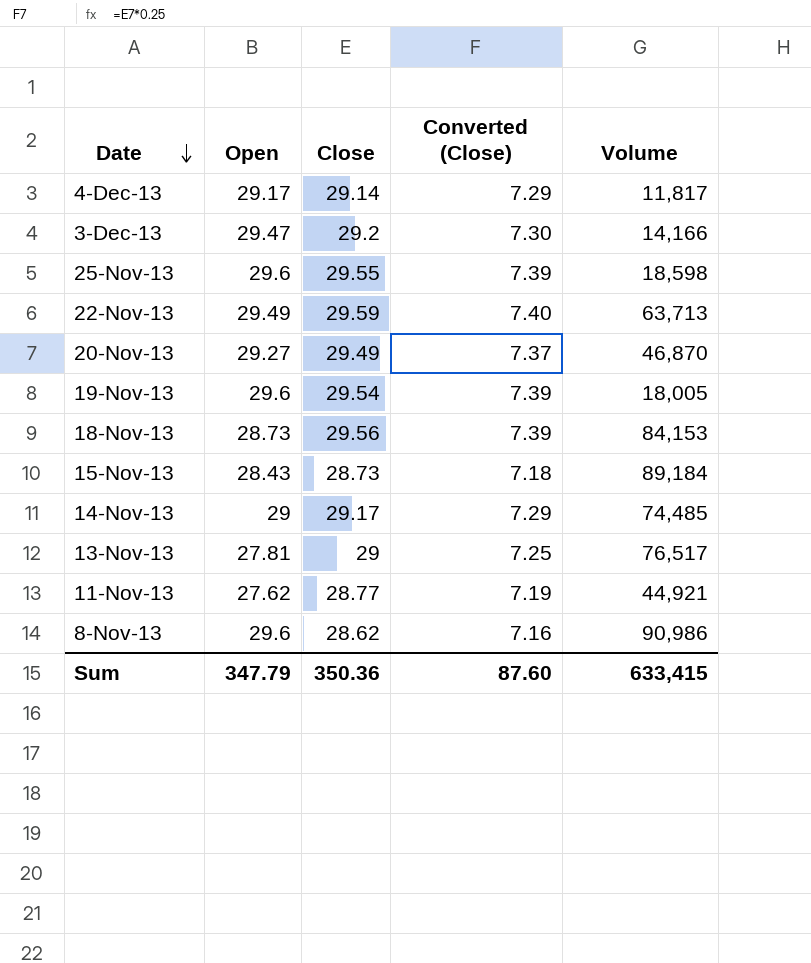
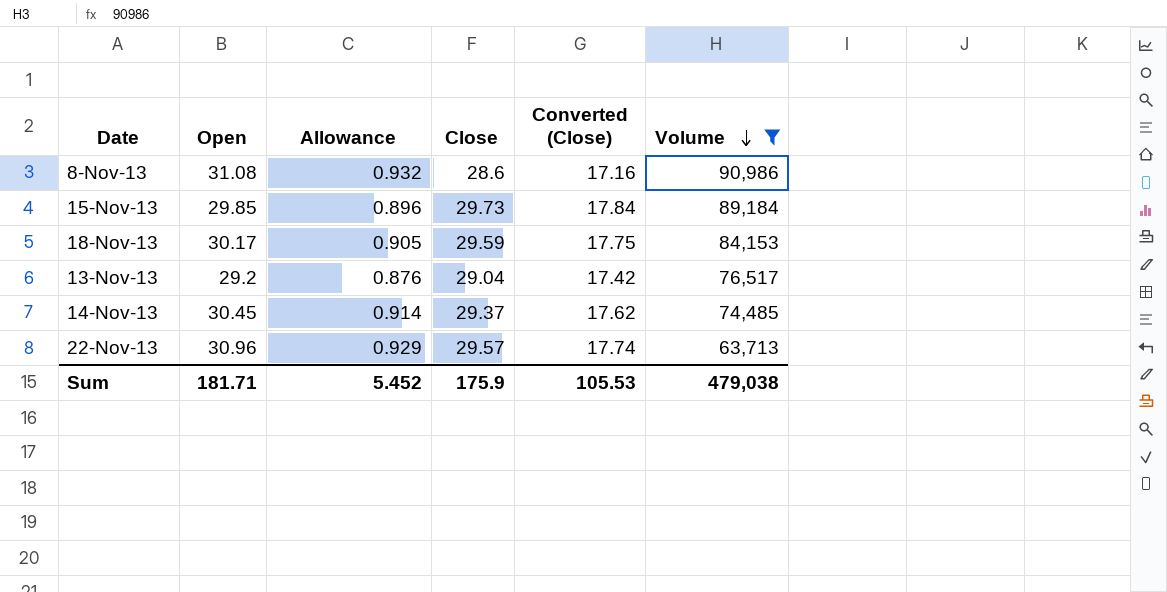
filter: none -> Volume >= 63,713
row order: Date descending -> Volume descending
column Allowance | formula: none -> [Open] * 0.03
column Converted (Close) | formula: [Close] * 0.25 -> [Close] * 0.6
8-Nov-13 | Open: 29.6 -> 31.08
8-Nov-13 | Close: 28.62 -> 28.6
15-Nov-13 | Open: 28.43 -> 29.85
15-Nov-13 | Close: 28.73 -> 29.73
18-Nov-13 | Open: 28.73 -> 30.17
18-Nov-13 | Close: 29.56 -> 29.59
13-Nov-13 | Open: 27.81 -> 29.2
13-Nov-13 | Close: 29 -> 29.04
14-Nov-13 | Open: 29 -> 30.45
14-Nov-13 | Close: 29.17 -> 29.37
22-Nov-13 | Open: 29.49 -> 30.96
22-Nov-13 | Close: 29.59 -> 29.57
Sum | Open: 347.79 -> 181.71
Sum | Close: 350.36 -> 175.9
Sum | Converted (Close): 87.60 -> 105.53
Sum | Volume: 633,415 -> 479,038

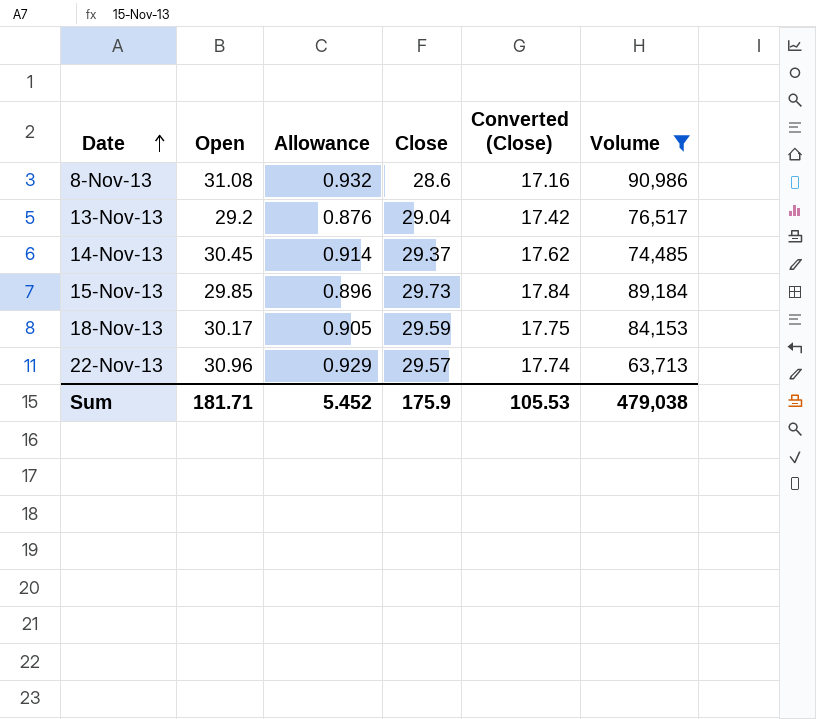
row order: Volume descending -> Date ascending

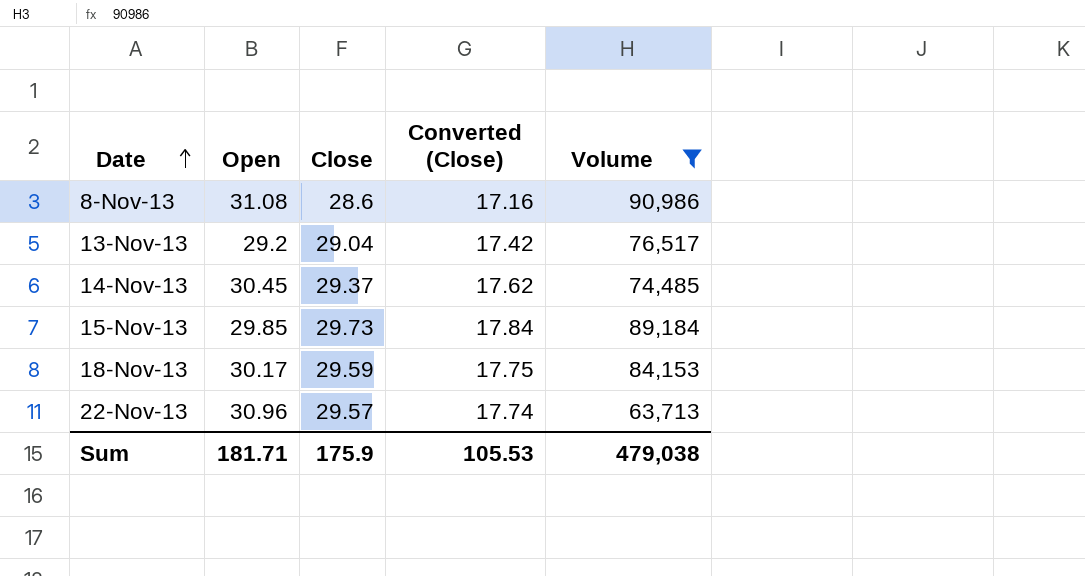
column Allowance | formula: [Open] * 0.03 -> none

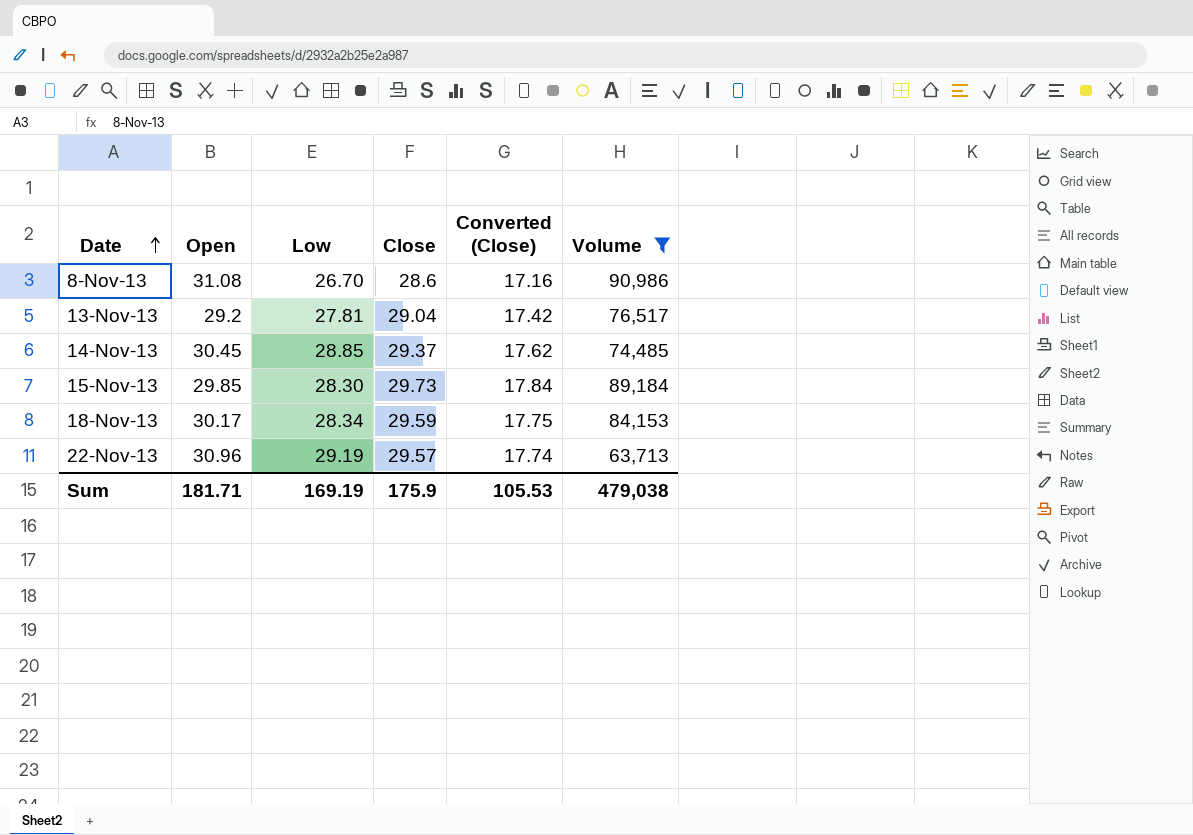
column Low | position: none -> 3

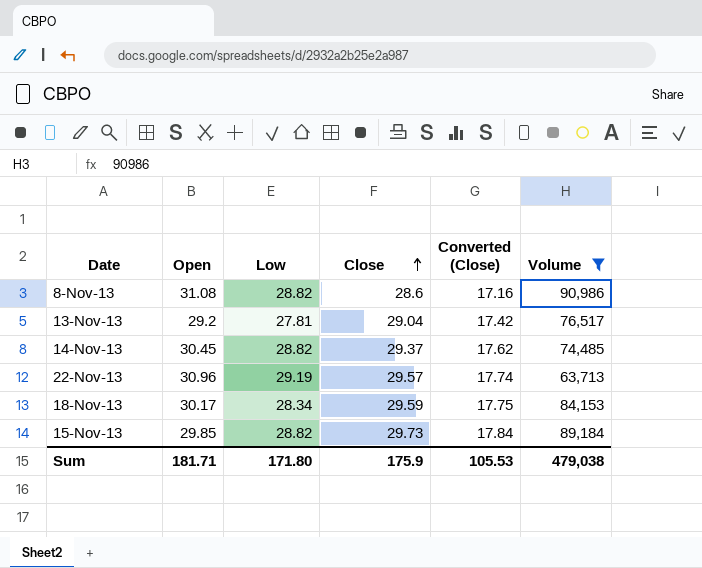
row order: Date ascending -> Close ascending
8-Nov-13 | Low: 26.70 -> 28.82
14-Nov-13 | Low: 28.85 -> 28.82
15-Nov-13 | Low: 28.30 -> 28.82
Sum | Low: 169.19 -> 171.80

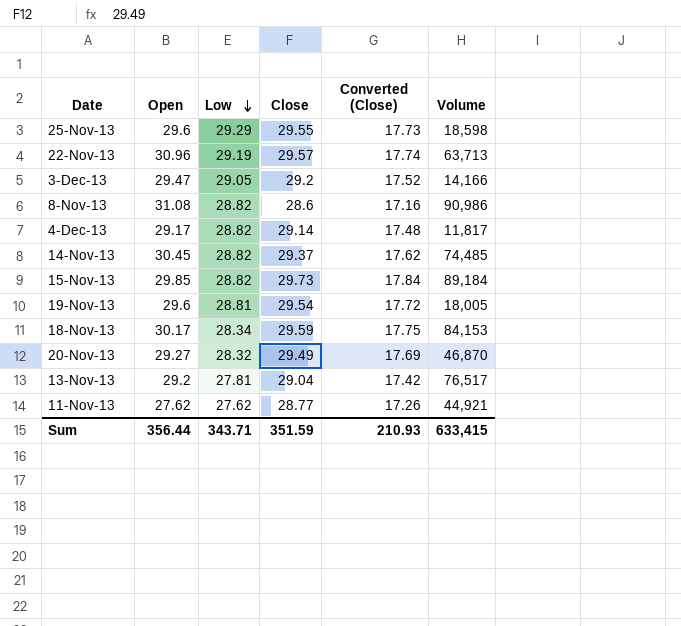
filter: Volume >= 63,713 -> none
row order: Close ascending -> Low descending
Sum | Open: 181.71 -> 356.44
Sum | Low: 171.80 -> 343.71
Sum | Close: 175.9 -> 351.59
Sum | Converted (Close): 105.53 -> 210.93
Sum | Volume: 479,038 -> 633,415

